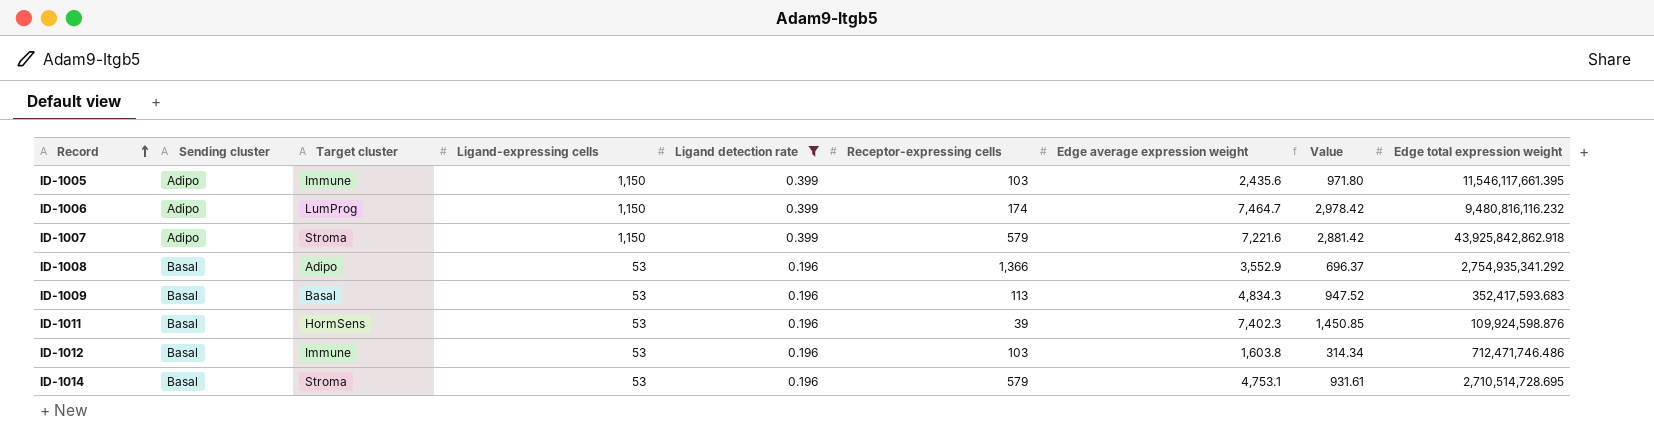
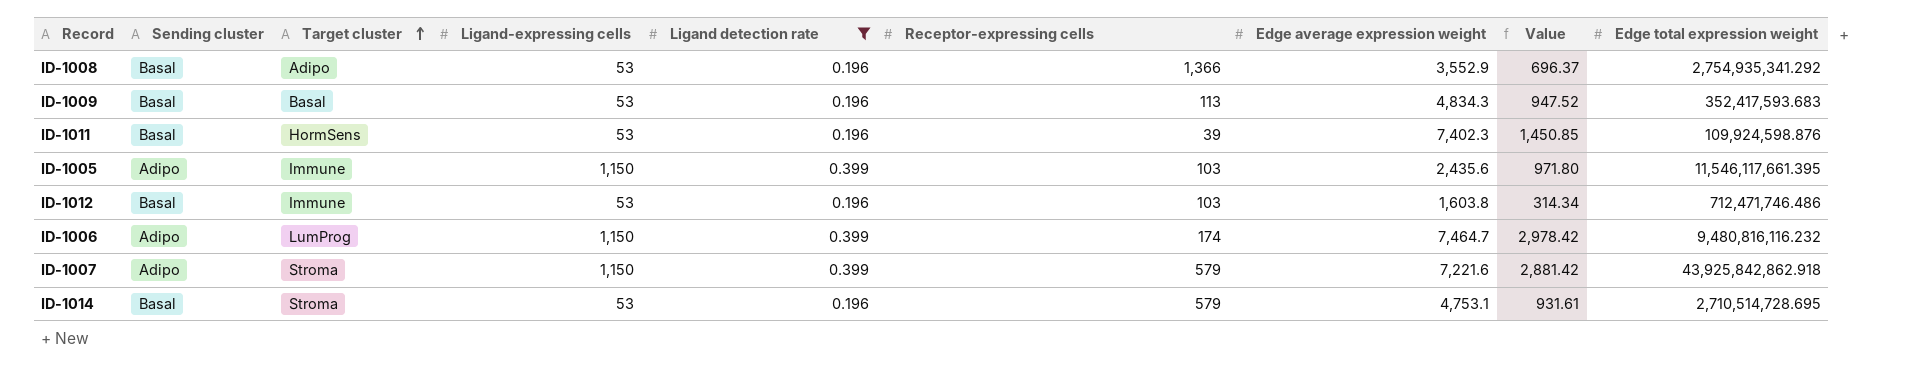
row order: Record ascending -> Target cluster ascending

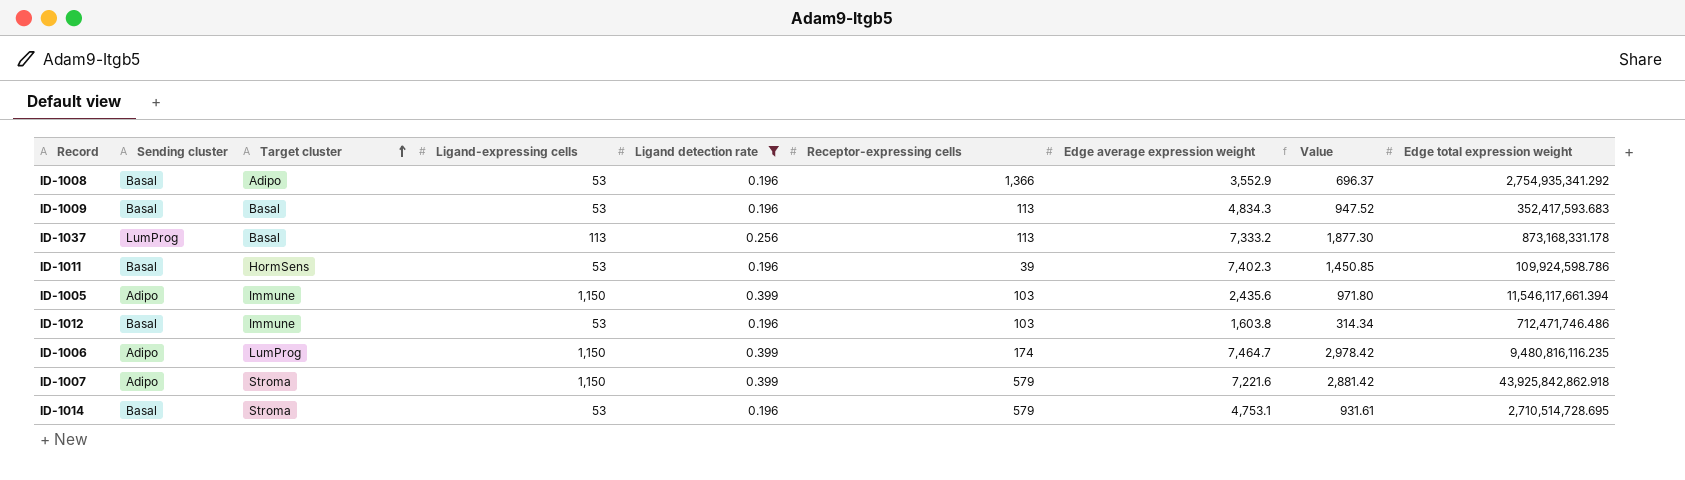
row ID-1037: none -> LumProg | Basal | 113 | 0.256 | 113 | 7,333.2 | 1,877.30 | 873,168,331.178
ID-1011 | Edge total expression weight: 109,924,598.876 -> 109,924,598.786
ID-1005 | Edge total expression weight: 11,546,117,661.395 -> 11,546,117,661.394
ID-1006 | Edge total expression weight: 9,480,816,116.232 -> 9,480,816,116.235

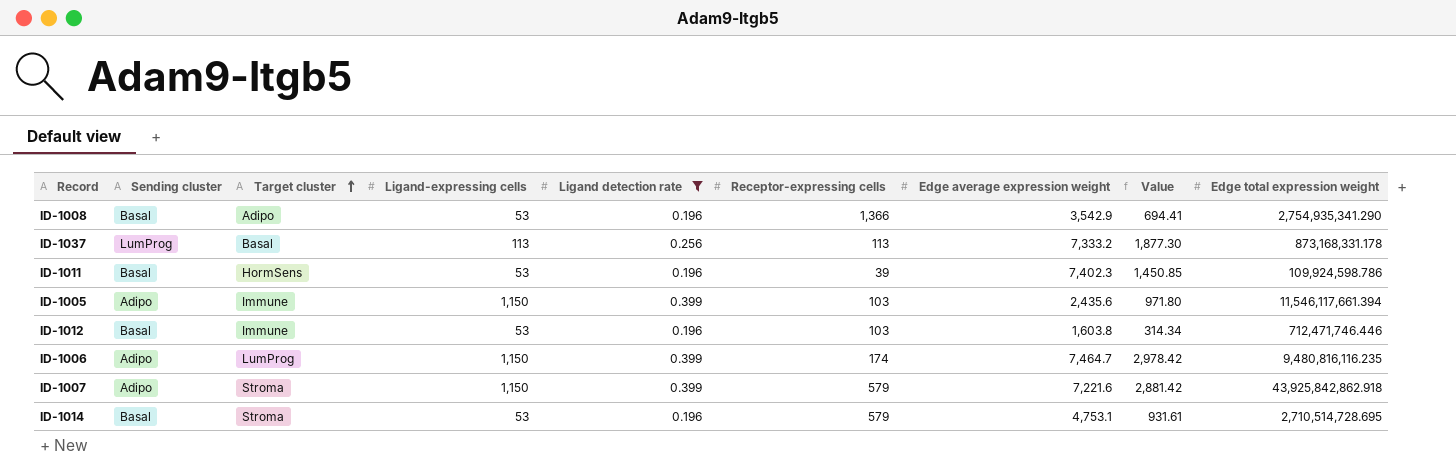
row ID-1009: Basal | Basal | 53 | 0.196 | 113 | 4,834.3 | 947.52 | 352,417,593.683 -> none
ID-1008 | Edge average expression weight: 3,552.9 -> 3,542.9
ID-1008 | Value: 696.37 -> 694.41
ID-1008 | Edge total expression weight: 2,754,935,341.292 -> 2,754,935,341.290
ID-1012 | Edge total expression weight: 712,471,746.486 -> 712,471,746.446

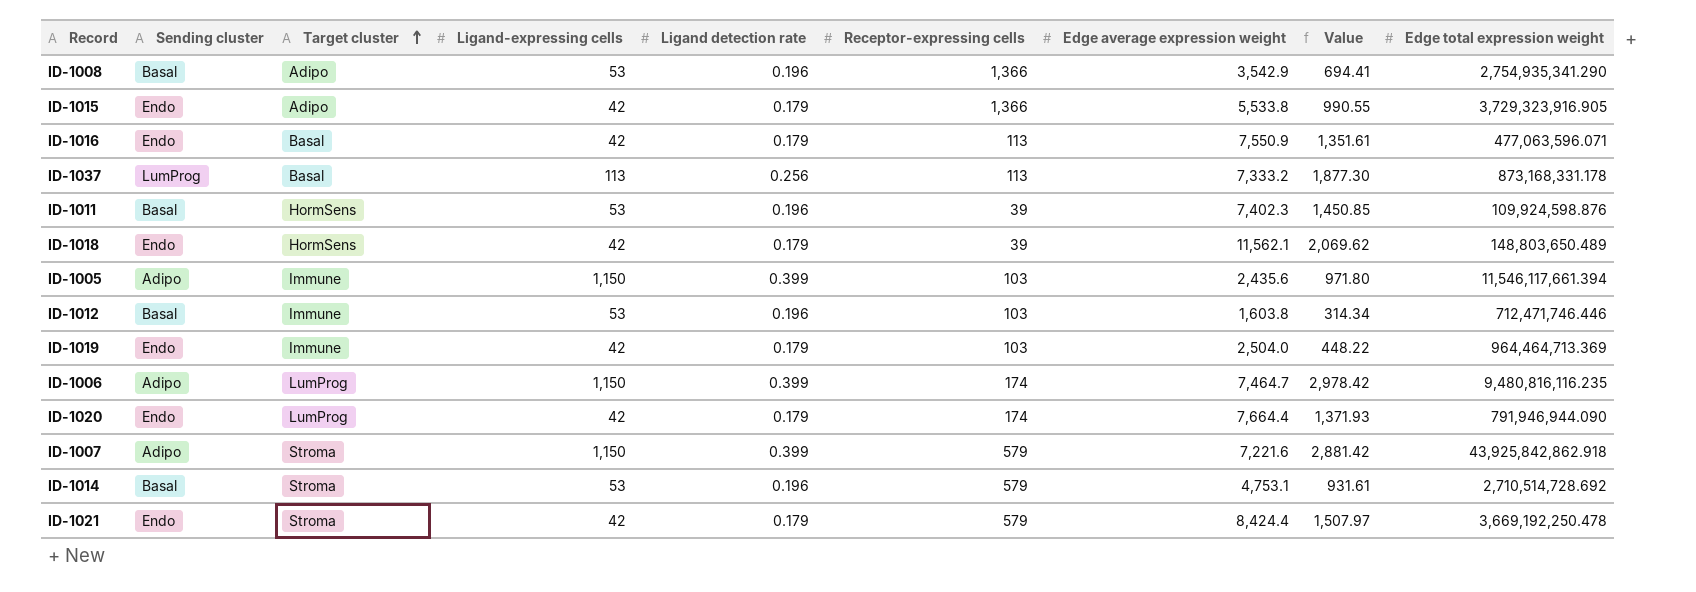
filter: Ligand detection rate != 0.179 -> none
ID-1011 | Edge total expression weight: 109,924,598.786 -> 109,924,598.876
ID-1014 | Edge total expression weight: 2,710,514,728.695 -> 2,710,514,728.692

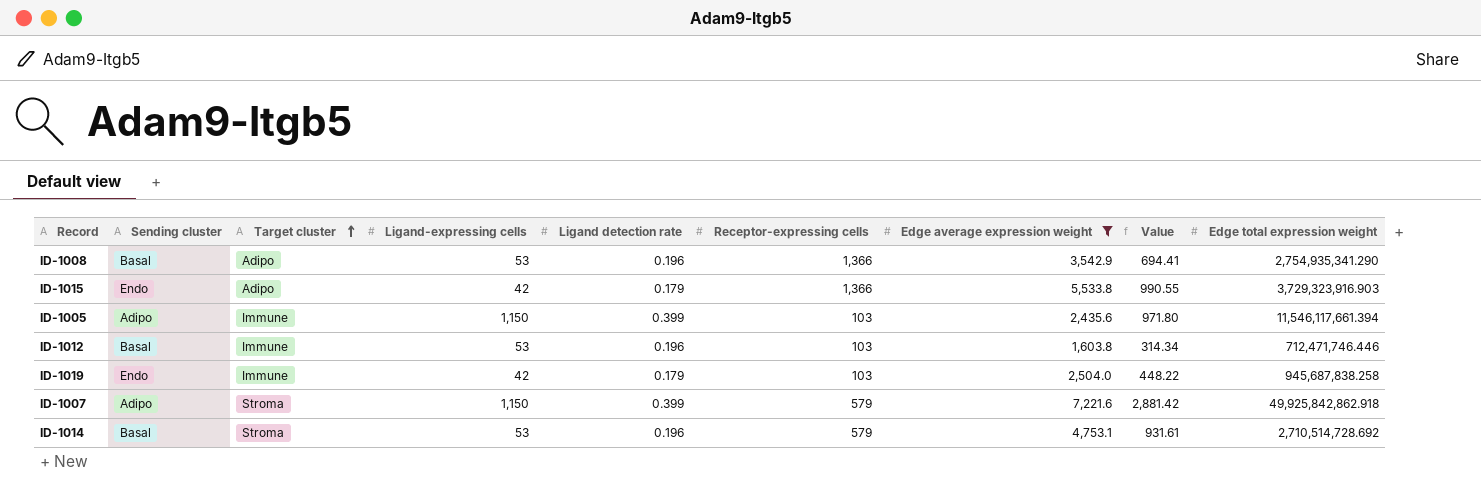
filter: none -> Edge average expression weight <= 7,221.6
ID-1015 | Edge total expression weight: 3,729,323,916.905 -> 3,729,323,916.903
ID-1019 | Edge total expression weight: 964,464,713.369 -> 945,687,838.258
ID-1007 | Edge total expression weight: 43,925,842,862.918 -> 49,925,842,862.918

